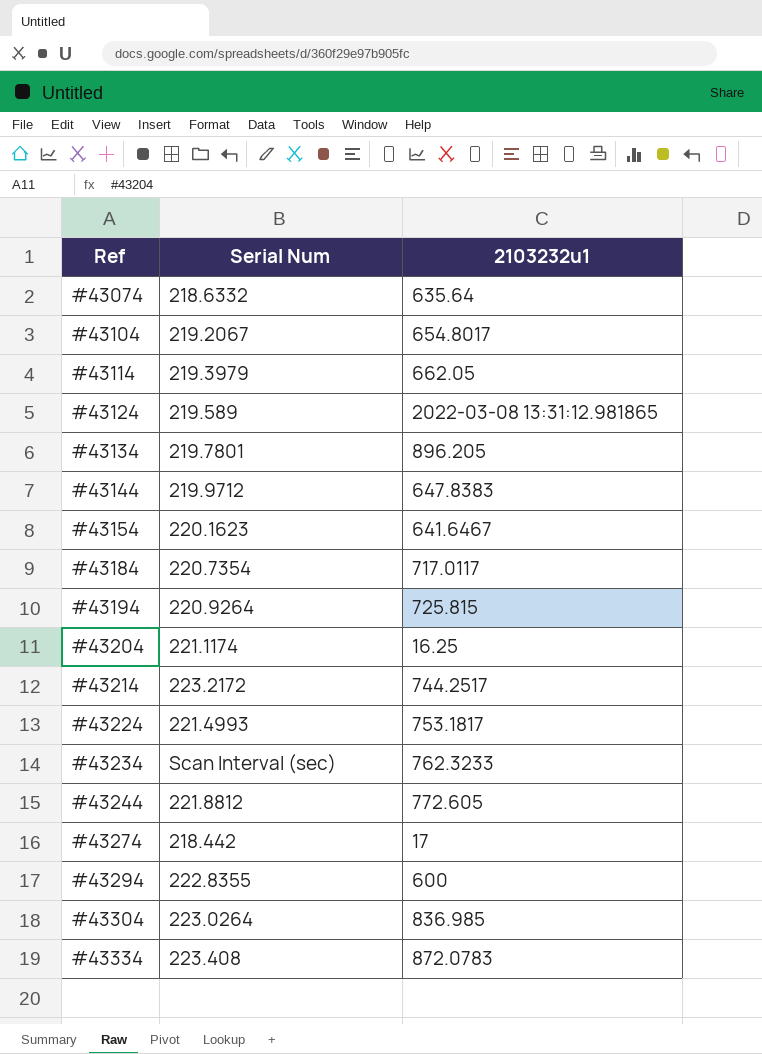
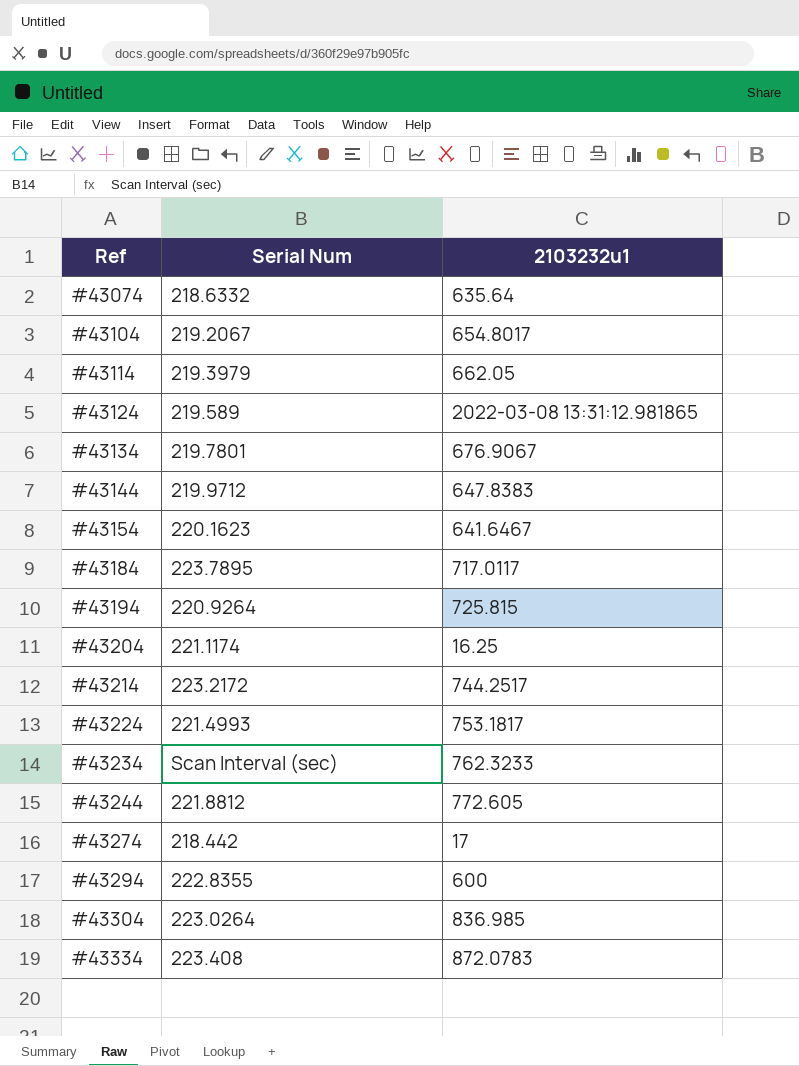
#43134 | 2103232u1: 896.205 -> 676.9067
#43184 | Serial Num: 220.7354 -> 223.7895

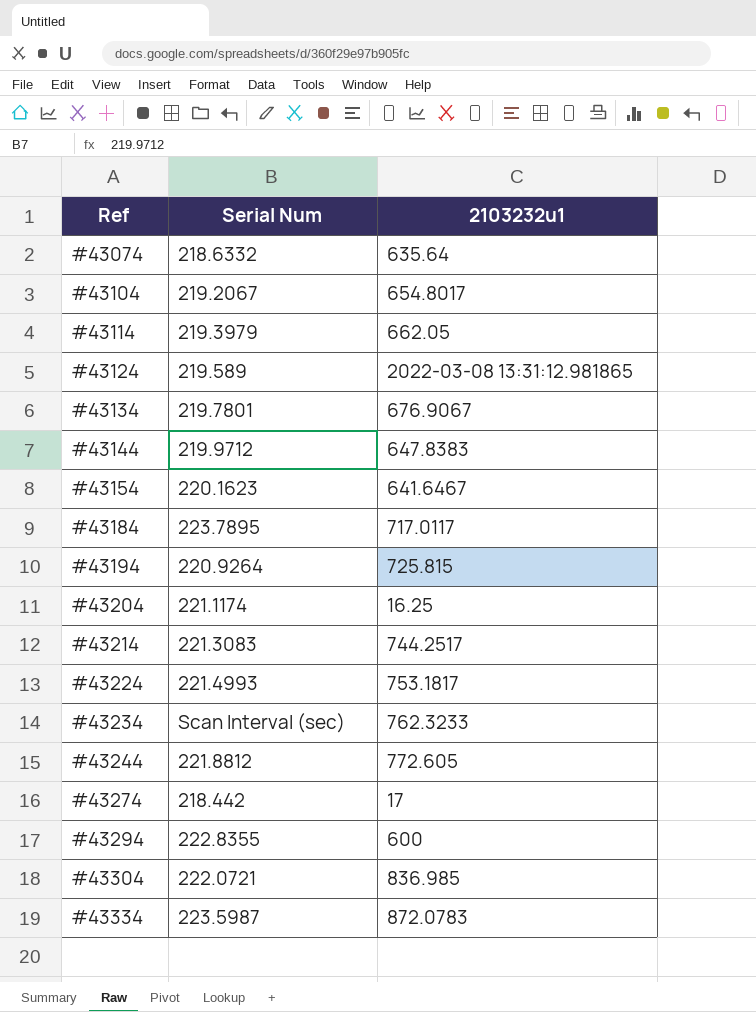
#43214 | Serial Num: 223.2172 -> 221.3083
#43304 | Serial Num: 223.0264 -> 222.0721
#43334 | Serial Num: 223.408 -> 223.5987

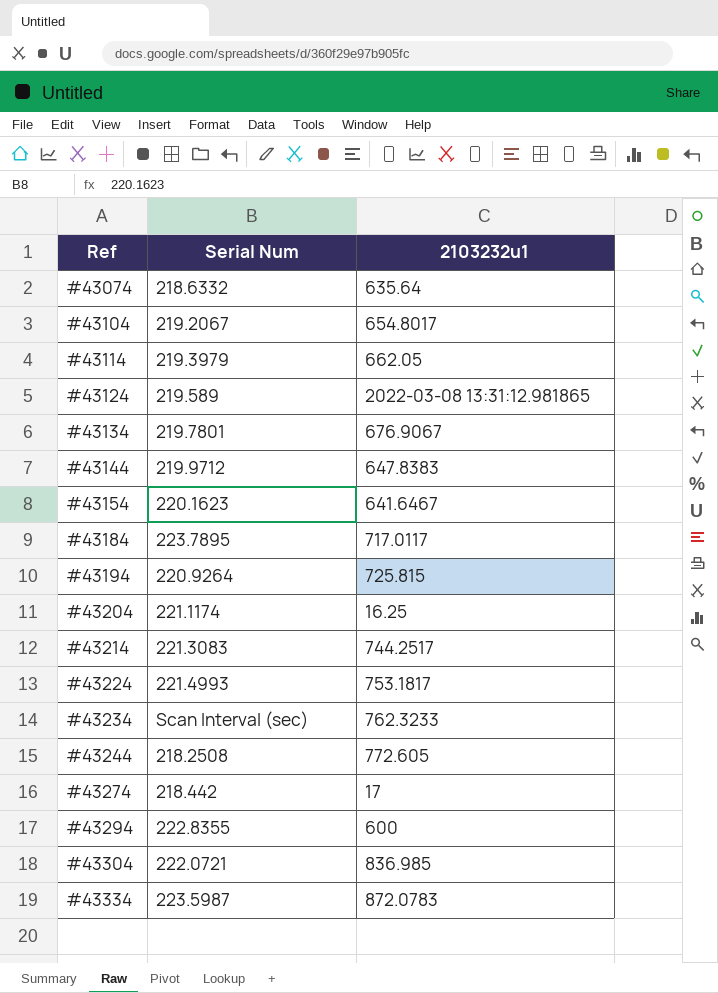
#43244 | Serial Num: 221.8812 -> 218.2508

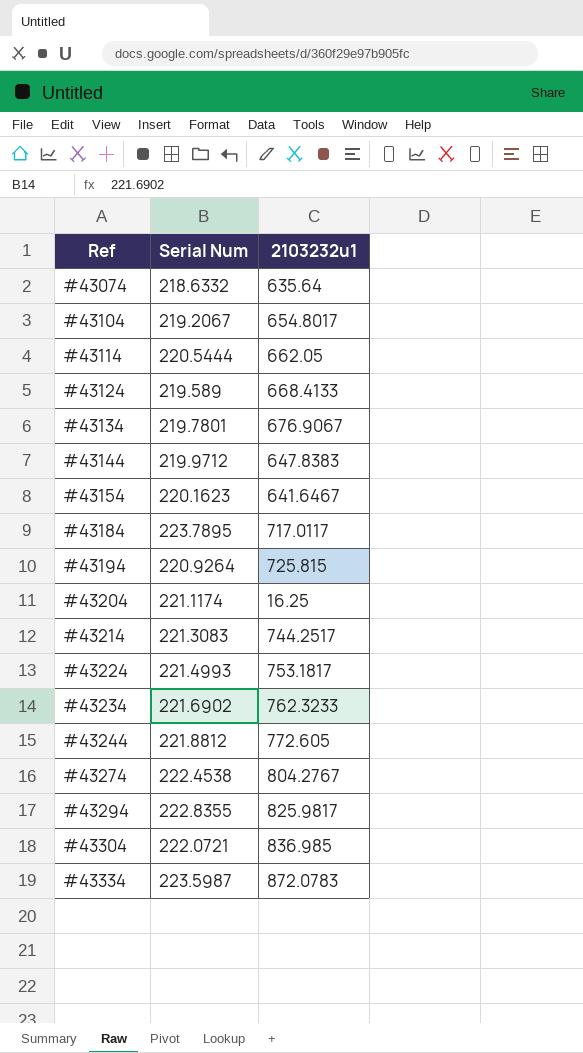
#43114 | Serial Num: 219.3979 -> 220.5444
#43124 | 2103232u1: 2022-03-08 13:31:12.981865 -> 668.4133
#43234 | Serial Num: Scan Interval (sec) -> 221.6902
#43244 | Serial Num: 218.2508 -> 221.8812
#43274 | Serial Num: 218.442 -> 222.4538
#43274 | 2103232u1: 17 -> 804.2767
#43294 | 2103232u1: 600 -> 825.9817

